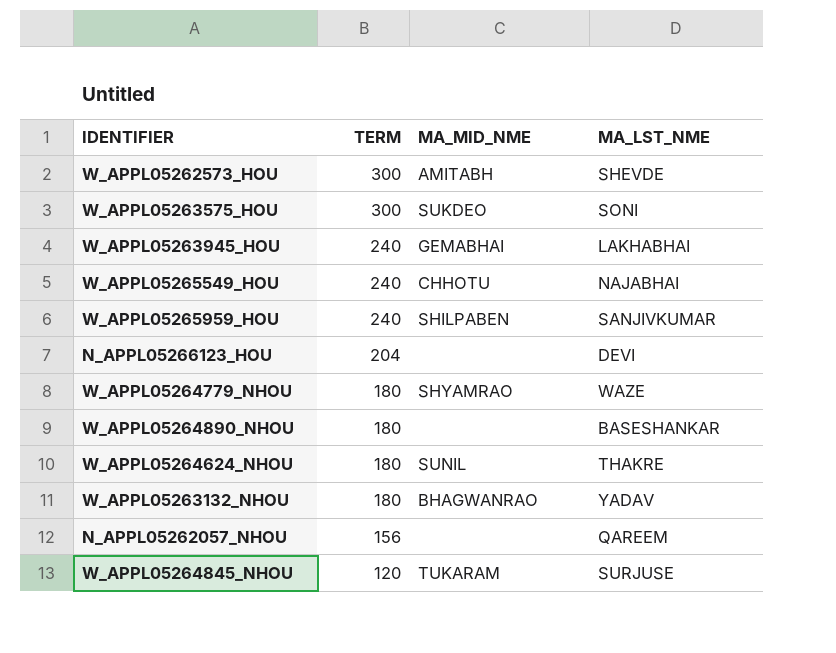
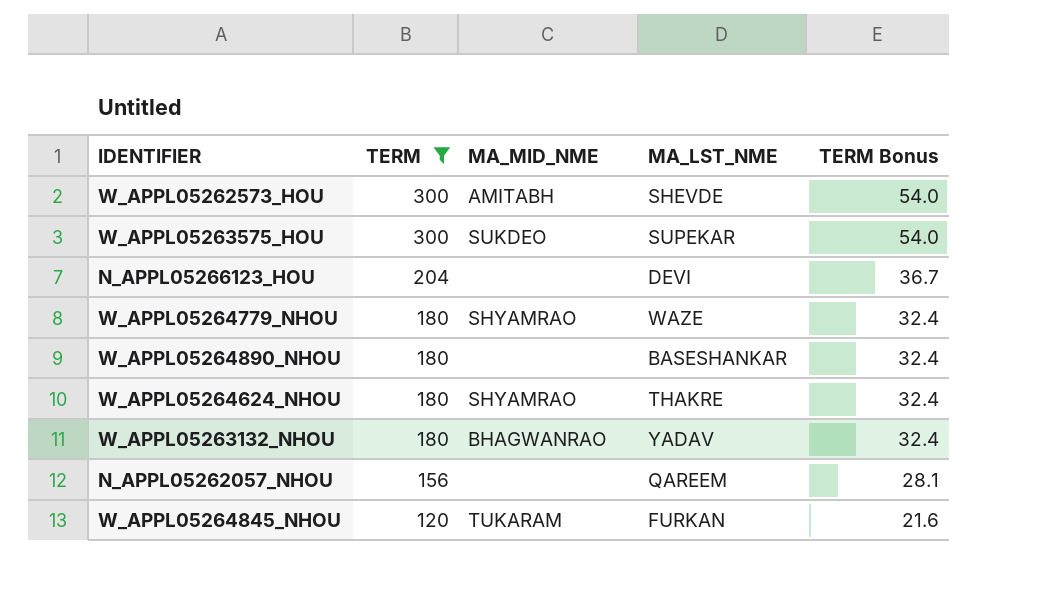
filter: none -> TERM != 240
column TERM Bonus | formula: none -> [TERM] * 0.18
W_APPL05263575_HOU | MA_LST_NME: SONI -> SUPEKAR
W_APPL05264624_NHOU | MA_MID_NME: SUNIL -> SHYAMRAO
W_APPL05264845_NHOU | MA_LST_NME: SURJUSE -> FURKAN

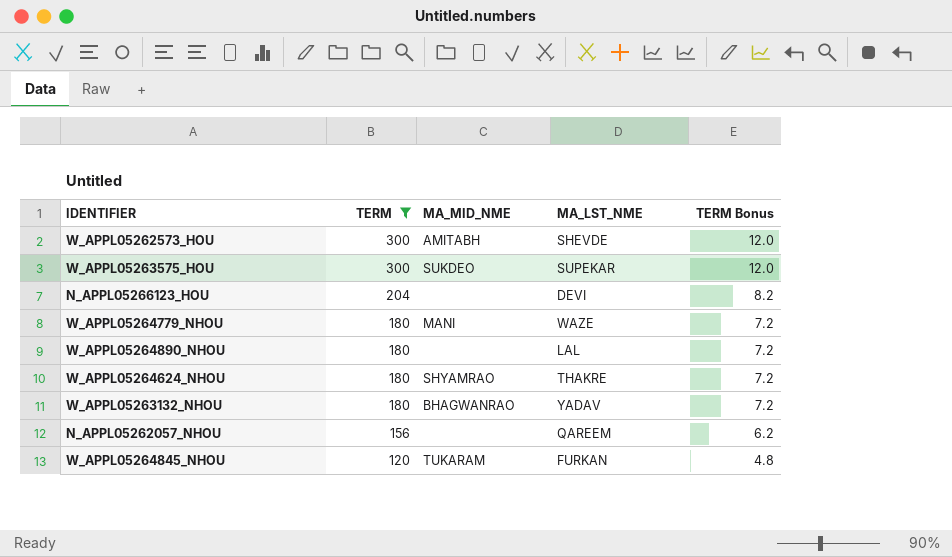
column TERM Bonus | formula: [TERM] * 0.18 -> [TERM] * 0.04
W_APPL05264779_NHOU | MA_MID_NME: SHYAMRAO -> MANI
W_APPL05264890_NHOU | MA_LST_NME: BASESHANKAR -> LAL

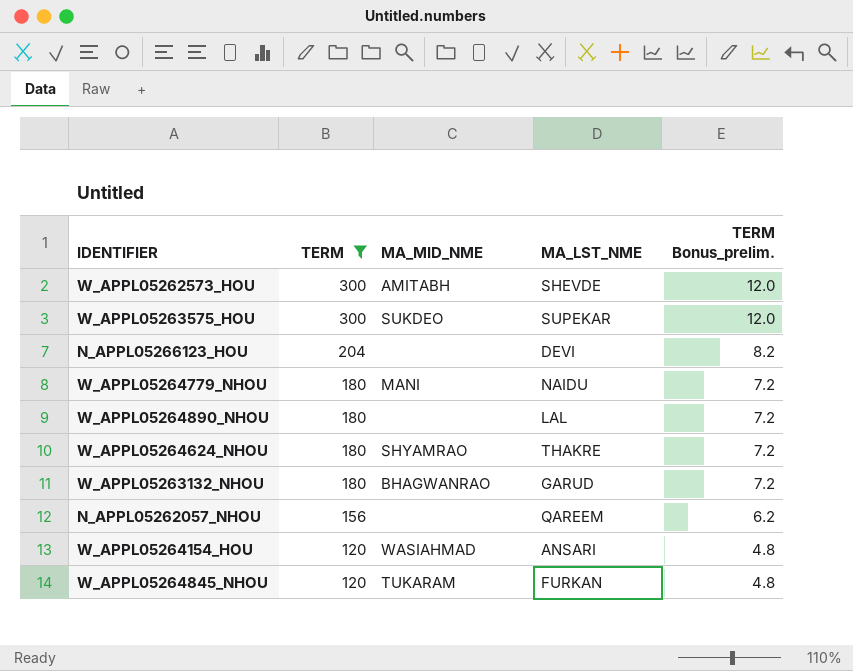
column name: TERM Bonus -> TERM Bonus_prelim.
W_APPL05264779_NHOU | MA_LST_NME: WAZE -> NAIDU
W_APPL05263132_NHOU | MA_LST_NME: YADAV -> GARUD
row W_APPL05264154_HOU: none -> 120 | WASIAHMAD | ANSARI | 4.8

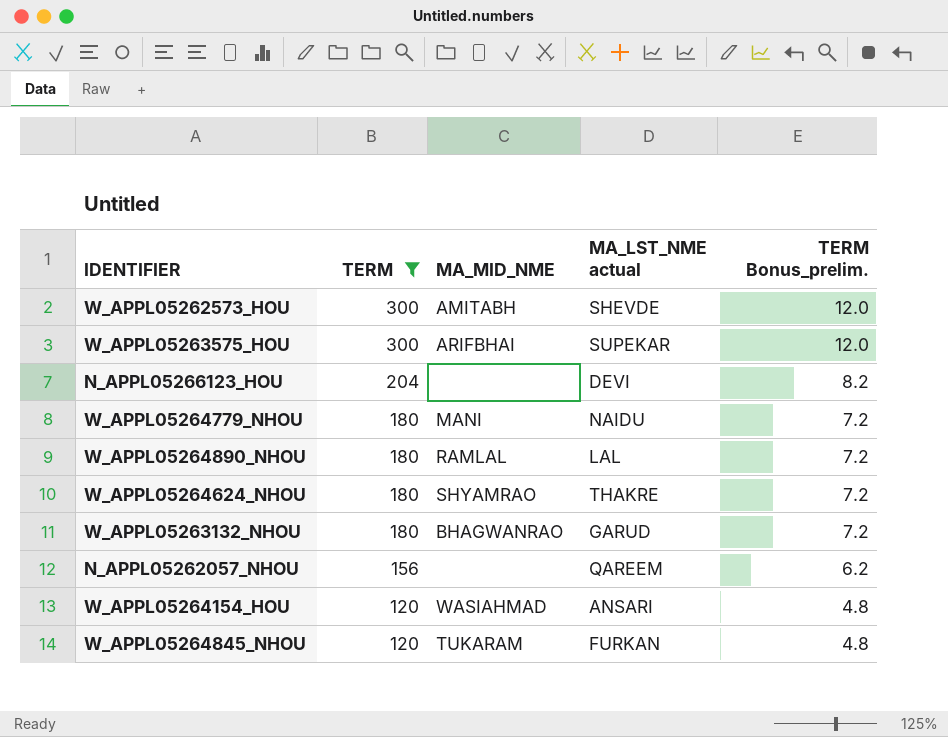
column name: MA_LST_NME -> MA_LST_NME actual
W_APPL05263575_HOU | MA_MID_NME: SUKDEO -> ARIFBHAI
W_APPL05264890_NHOU | MA_MID_NME: none -> RAMLAL

